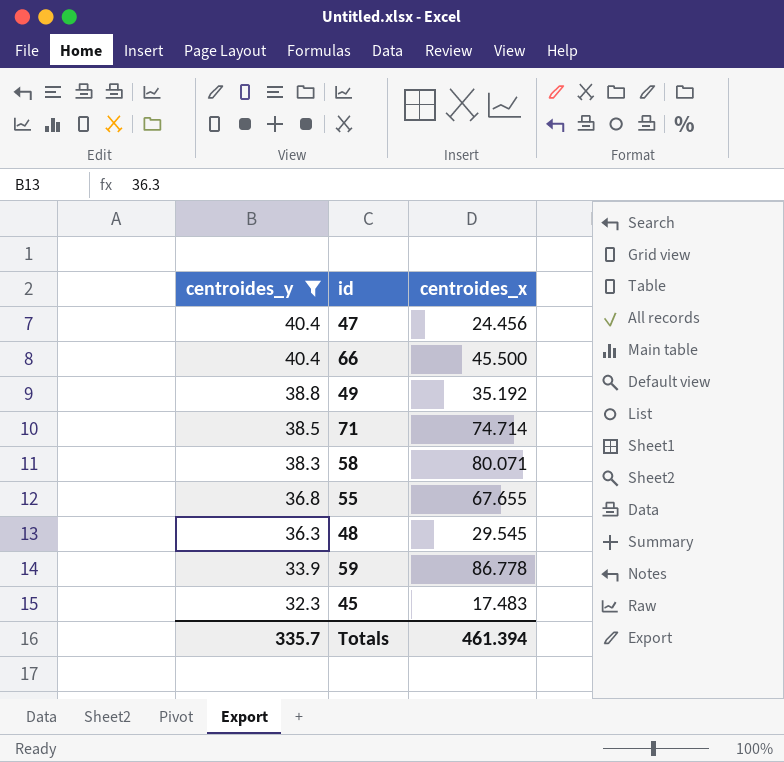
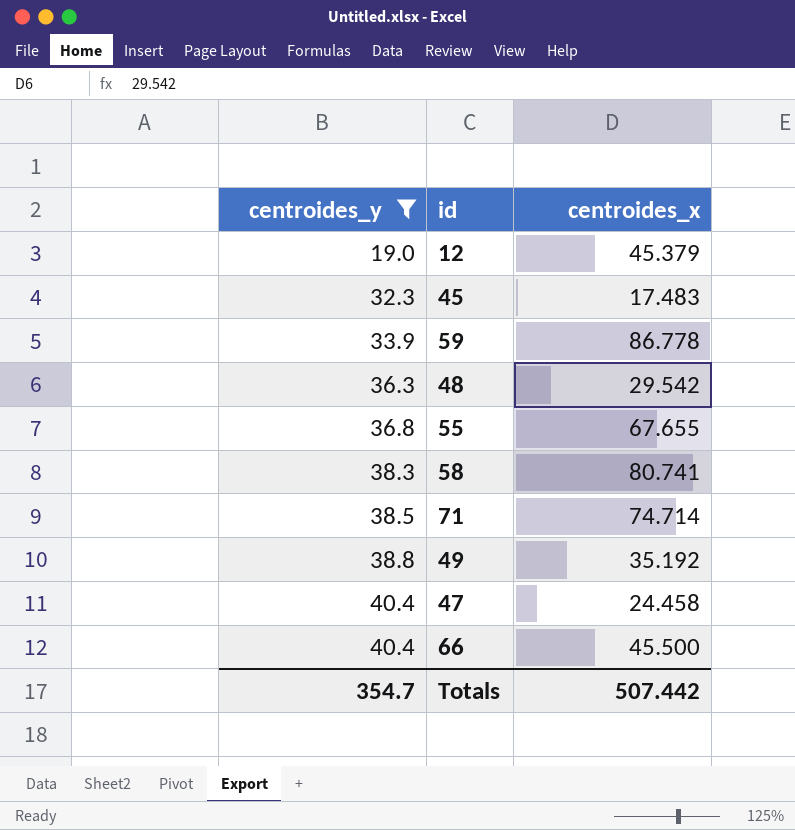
row order: centroides_y descending -> centroides_y ascending
row 12: none -> 19.0 | 45.379
48 | centroides_x: 29.545 -> 29.542
58 | centroides_x: 80.071 -> 80.741
47 | centroides_x: 24.456 -> 24.458
Totals | centroides_y: 335.7 -> 354.7
Totals | centroides_x: 461.394 -> 507.442

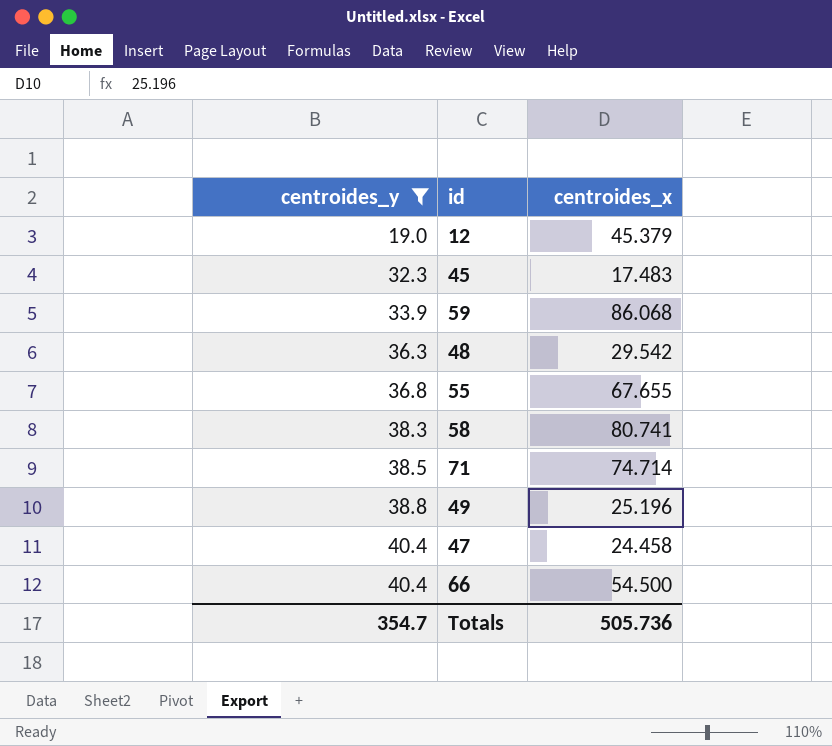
59 | centroides_x: 86.778 -> 86.068
49 | centroides_x: 35.192 -> 25.196
66 | centroides_x: 45.500 -> 54.500
Totals | centroides_x: 507.442 -> 505.736

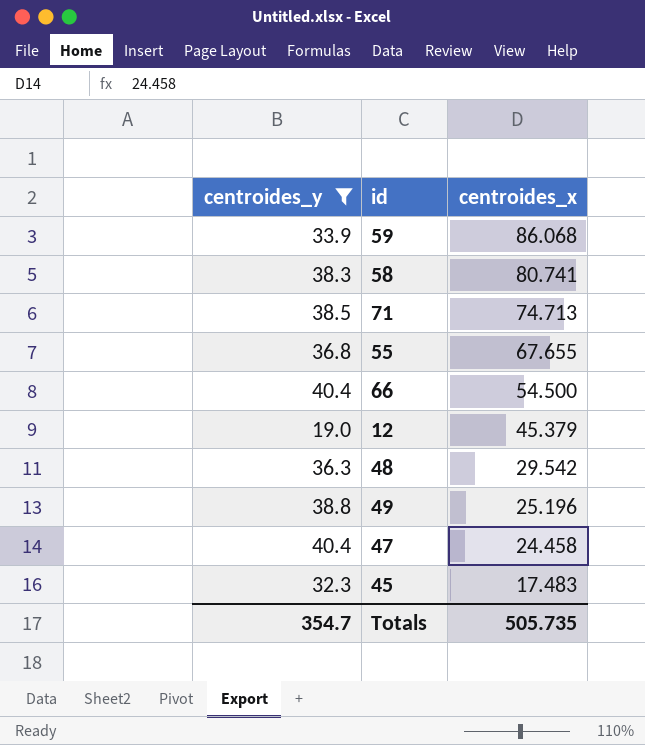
row order: centroides_y ascending -> centroides_x descending
71 | centroides_x: 74.714 -> 74.713
Totals | centroides_x: 505.736 -> 505.735

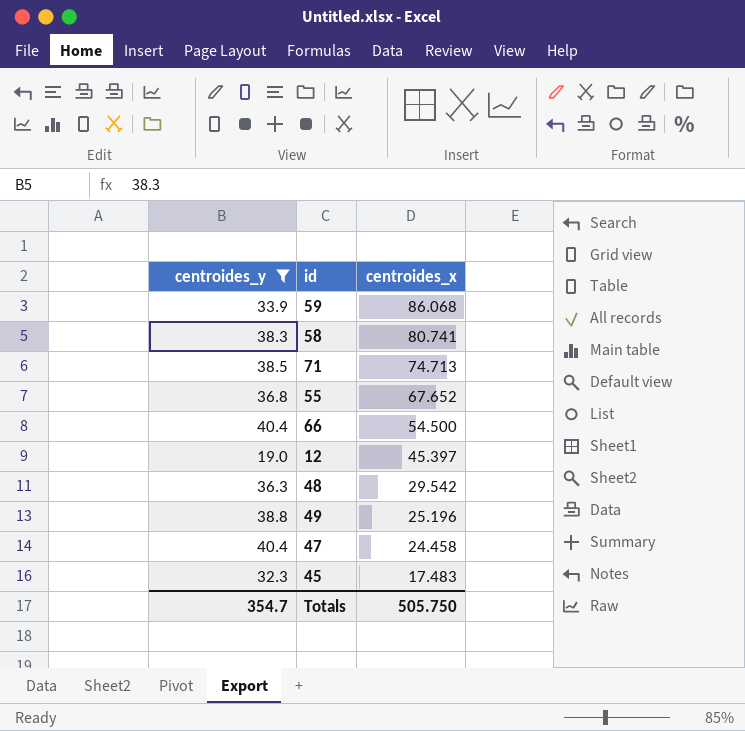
55 | centroides_x: 67.655 -> 67.652
12 | centroides_x: 45.379 -> 45.397
Totals | centroides_x: 505.735 -> 505.750

